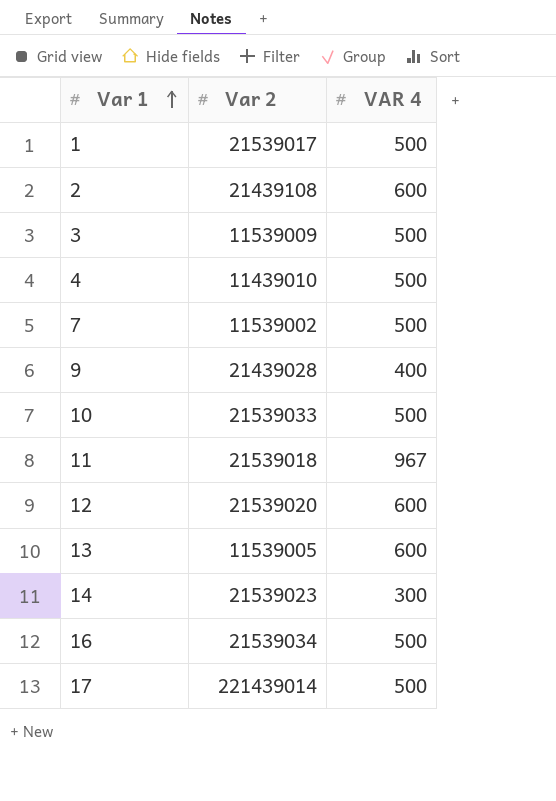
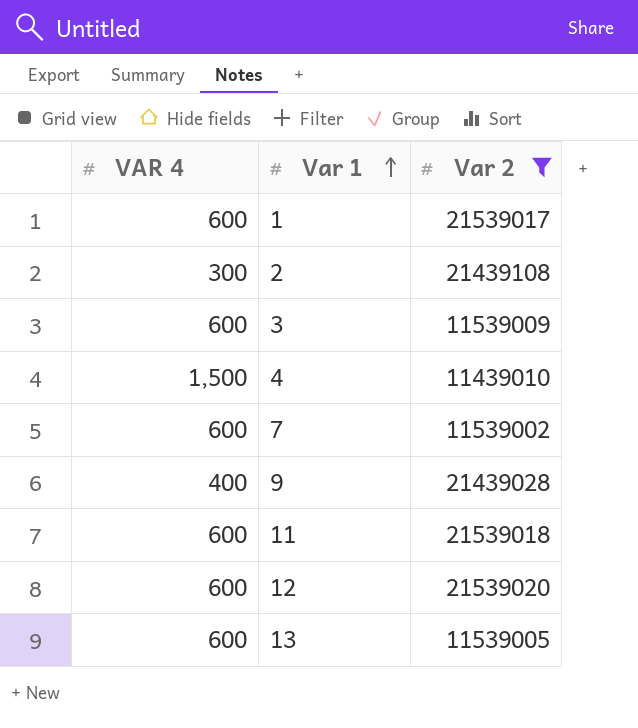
filter: none -> Var 2 <= 21539020
column VAR 4 | position: 3 -> 1
1 | VAR 4: 500 -> 600
2 | VAR 4: 600 -> 300
3 | VAR 4: 500 -> 600
4 | VAR 4: 500 -> 1,500
7 | VAR 4: 500 -> 600
11 | VAR 4: 967 -> 600

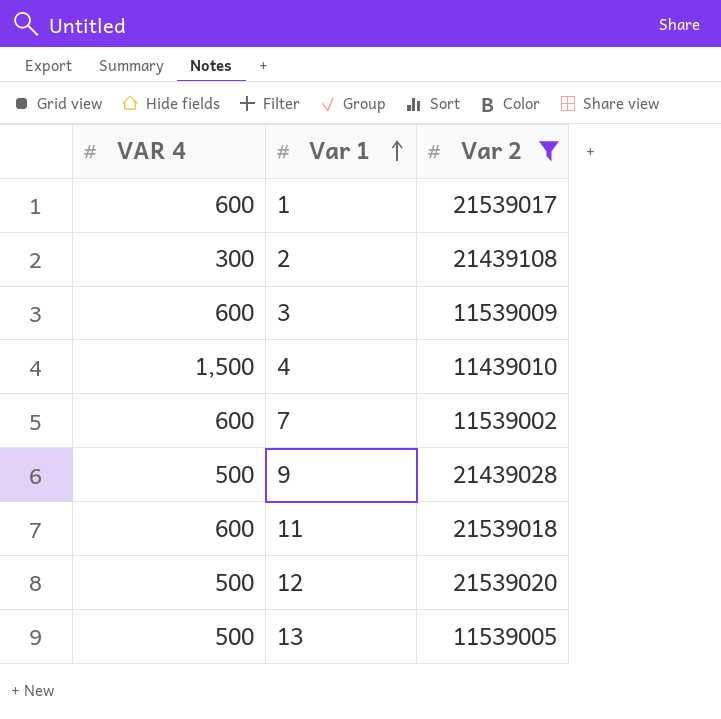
9 | VAR 4: 400 -> 500
12 | VAR 4: 600 -> 500
13 | VAR 4: 600 -> 500

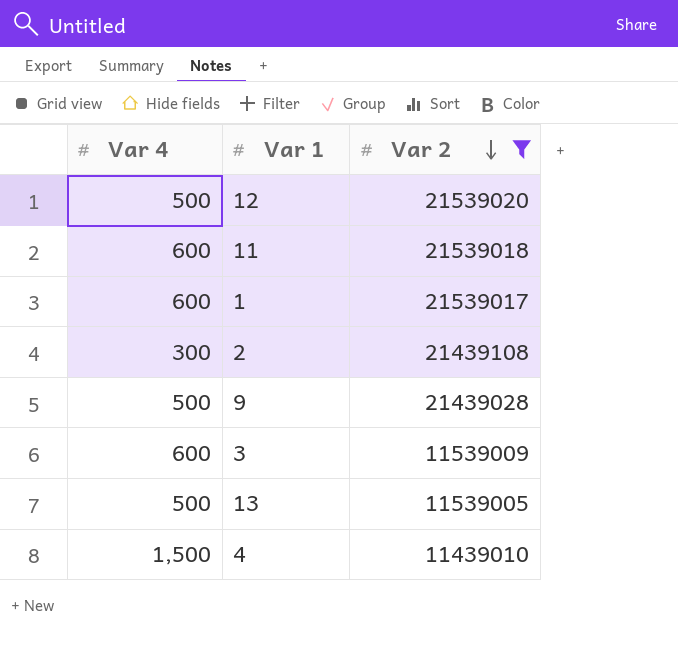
row order: Var 1 ascending -> Var 2 descending
column name: VAR 4 -> Var 4
row 7: 600 | 11539002 -> none

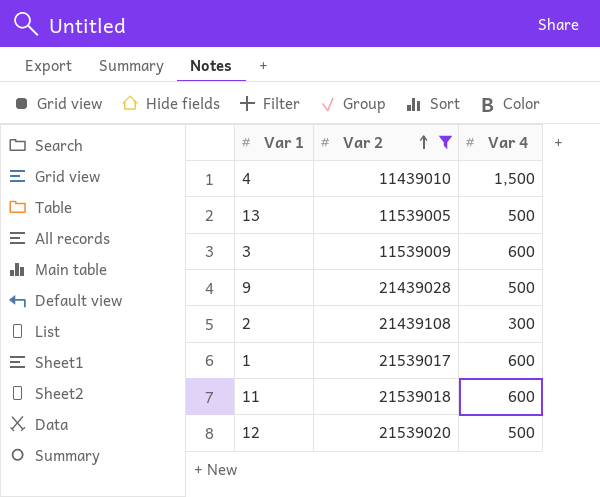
row order: Var 2 descending -> Var 2 ascending
column Var 4 | position: 1 -> 3

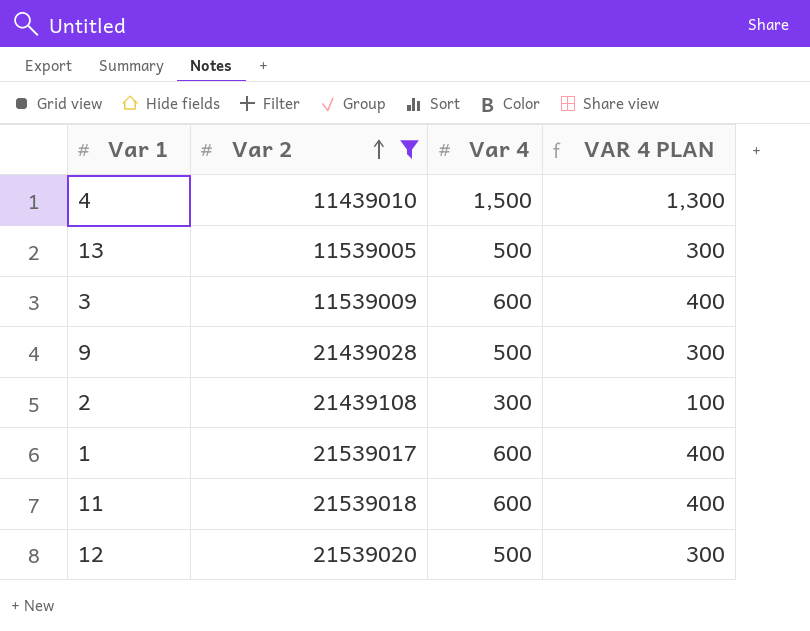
column VAR 4 PLAN | formula: none -> [Var 4] - 200

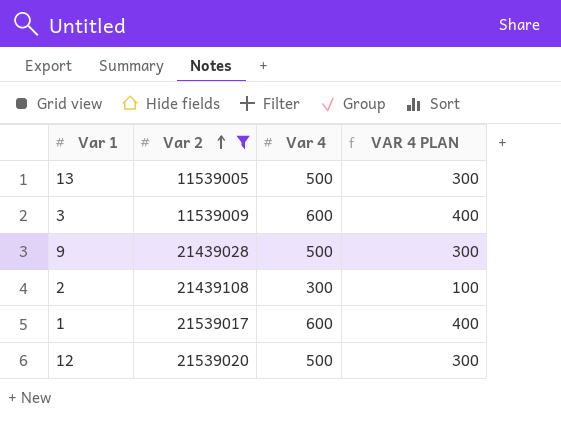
row 4: 11439010 | 1,500 | 1,300 -> none
row 11: 21539018 | 600 | 400 -> none

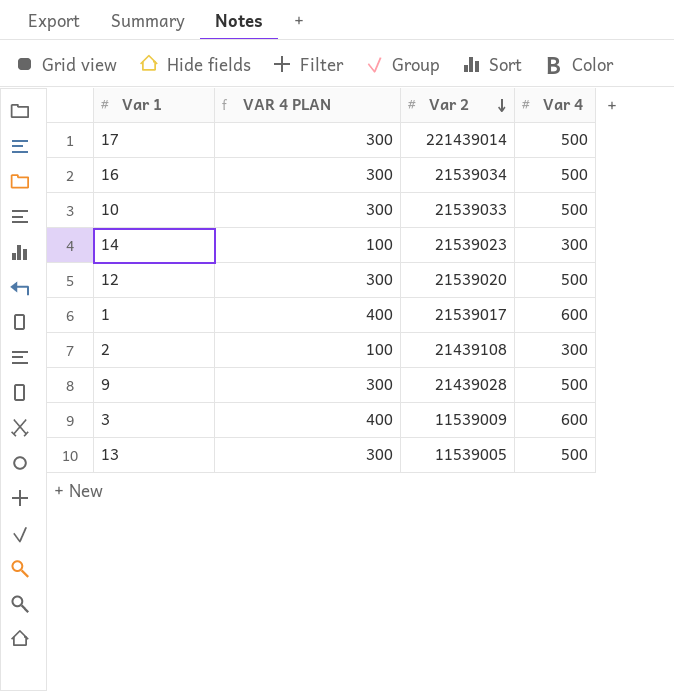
filter: Var 2 <= 21539020 -> none
row order: Var 2 ascending -> Var 2 descending
column VAR 4 PLAN | position: 4 -> 2

